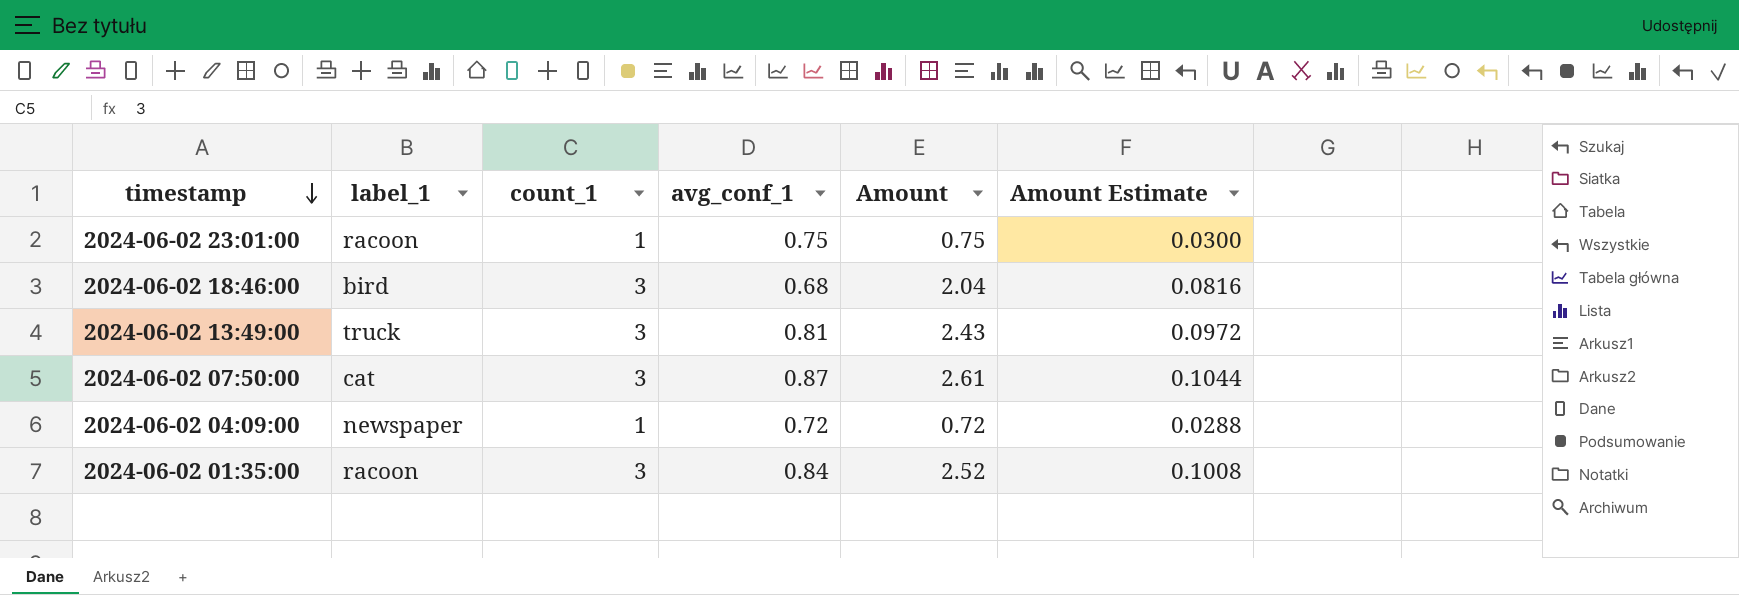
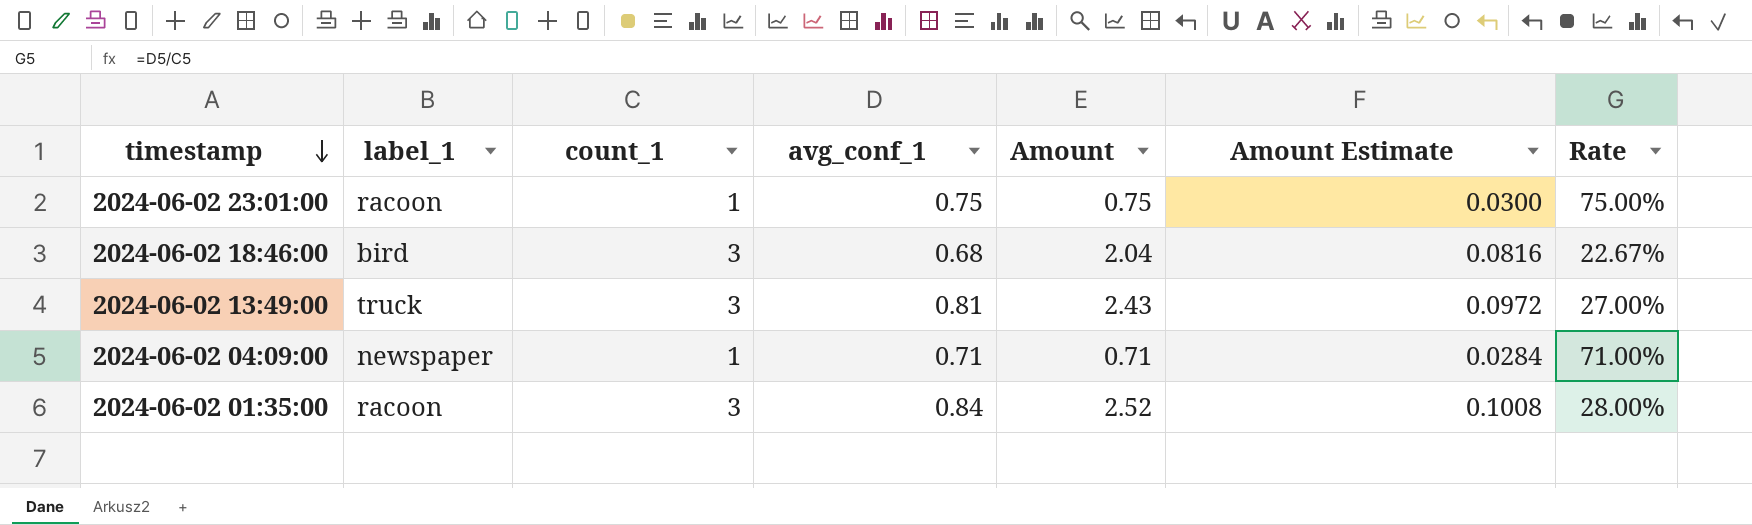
column Rate | formula: none -> [avg_conf_1] / [count_1]
row 2024-06-02 07:50:00: cat | 3 | 0.87 | 2.61 | 0.1044 -> none
2024-06-02 04:09:00 | avg_conf_1: 0.72 -> 0.71
2024-06-02 04:09:00 | Amount: 0.72 -> 0.71
2024-06-02 04:09:00 | Amount Estimate: 0.0288 -> 0.0284

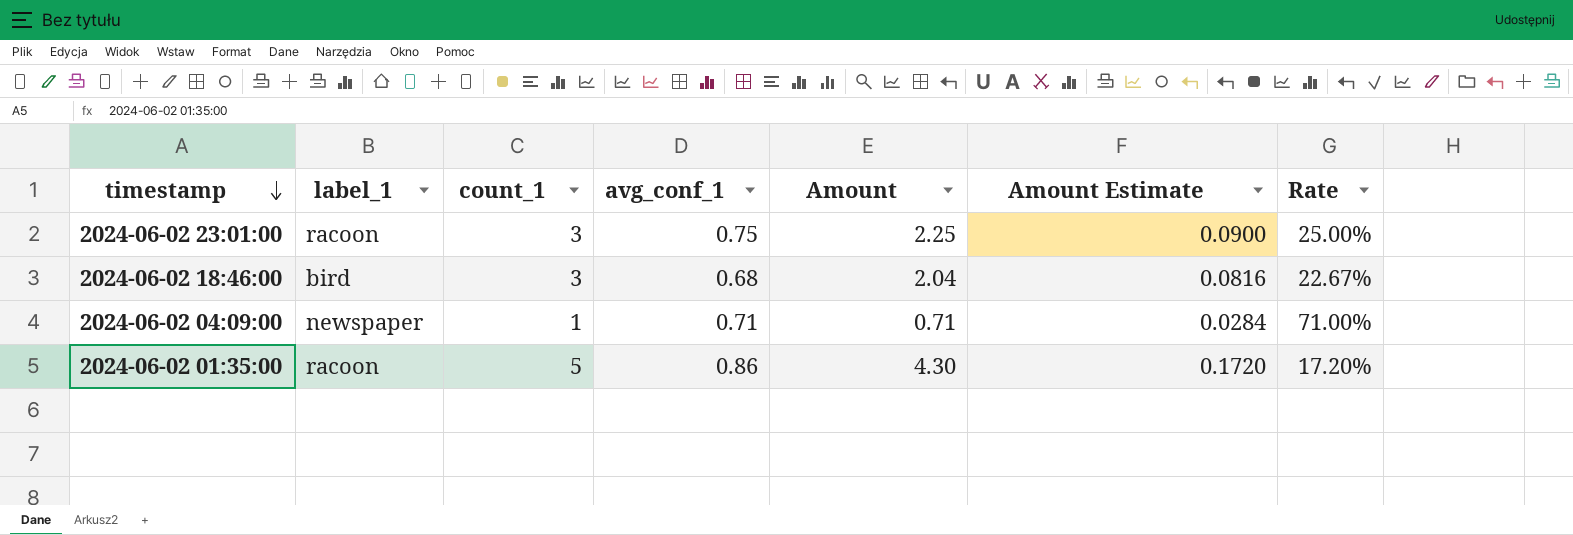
row 2024-06-02 13:49:00: truck | 3 | 0.81 | 2.43 | 0.0972 | 27.00% -> none
2024-06-02 23:01:00 | count_1: 1 -> 3
2024-06-02 23:01:00 | Amount: 0.75 -> 2.25
2024-06-02 23:01:00 | Amount Estimate: 0.0300 -> 0.0900
2024-06-02 23:01:00 | Rate: 75.00% -> 25.00%
2024-06-02 01:35:00 | count_1: 3 -> 5
2024-06-02 01:35:00 | avg_conf_1: 0.84 -> 0.86
2024-06-02 01:35:00 | Amount: 2.52 -> 4.30
2024-06-02 01:35:00 | Amount Estimate: 0.1008 -> 0.1720
2024-06-02 01:35:00 | Rate: 28.00% -> 17.20%

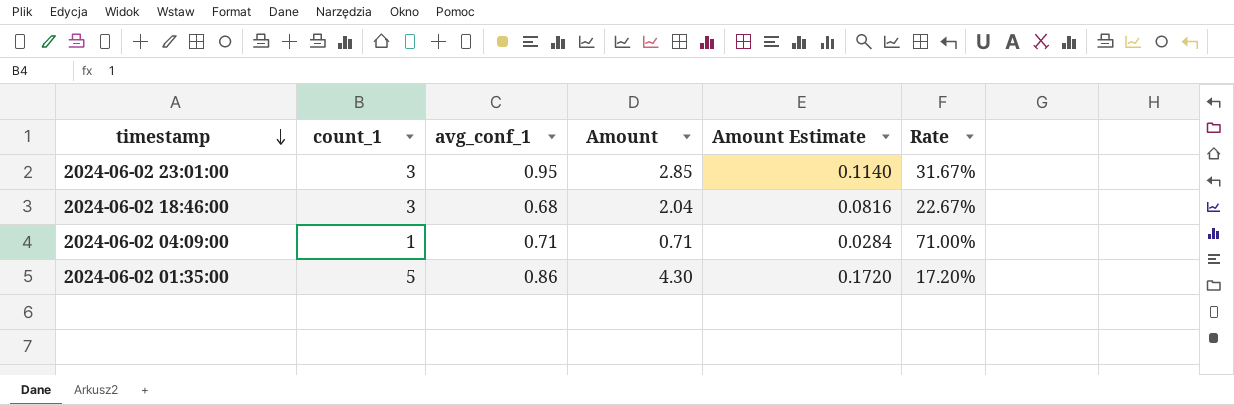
column label_1 | position: 2 -> none
2024-06-02 23:01:00 | avg_conf_1: 0.75 -> 0.95
2024-06-02 23:01:00 | Amount: 2.25 -> 2.85
2024-06-02 23:01:00 | Amount Estimate: 0.0900 -> 0.1140
2024-06-02 23:01:00 | Rate: 25.00% -> 31.67%

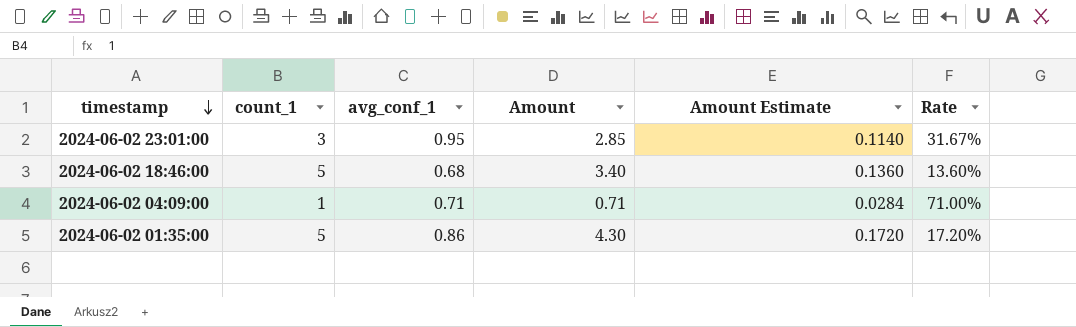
2024-06-02 18:46:00 | count_1: 3 -> 5
2024-06-02 18:46:00 | Amount: 2.04 -> 3.40
2024-06-02 18:46:00 | Amount Estimate: 0.0816 -> 0.1360
2024-06-02 18:46:00 | Rate: 22.67% -> 13.60%

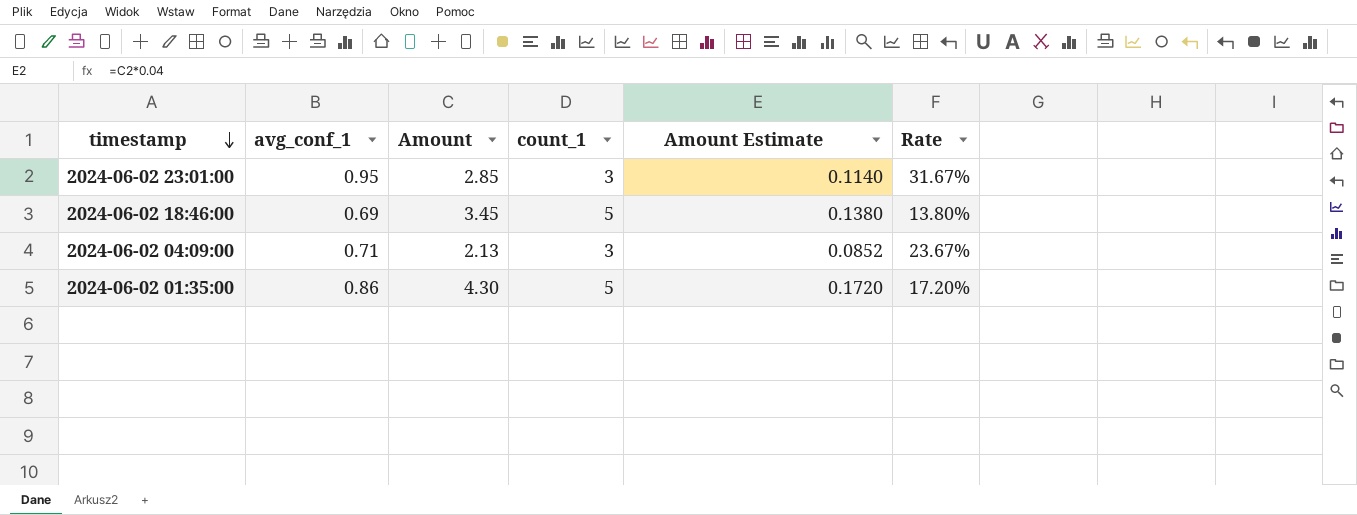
column count_1 | position: 2 -> 4
2024-06-02 18:46:00 | avg_conf_1: 0.68 -> 0.69
2024-06-02 18:46:00 | Amount: 3.40 -> 3.45
2024-06-02 18:46:00 | Amount Estimate: 0.1360 -> 0.1380
2024-06-02 18:46:00 | Rate: 13.60% -> 13.80%
2024-06-02 04:09:00 | Amount: 0.71 -> 2.13
2024-06-02 04:09:00 | count_1: 1 -> 3
2024-06-02 04:09:00 | Amount Estimate: 0.0284 -> 0.0852
2024-06-02 04:09:00 | Rate: 71.00% -> 23.67%

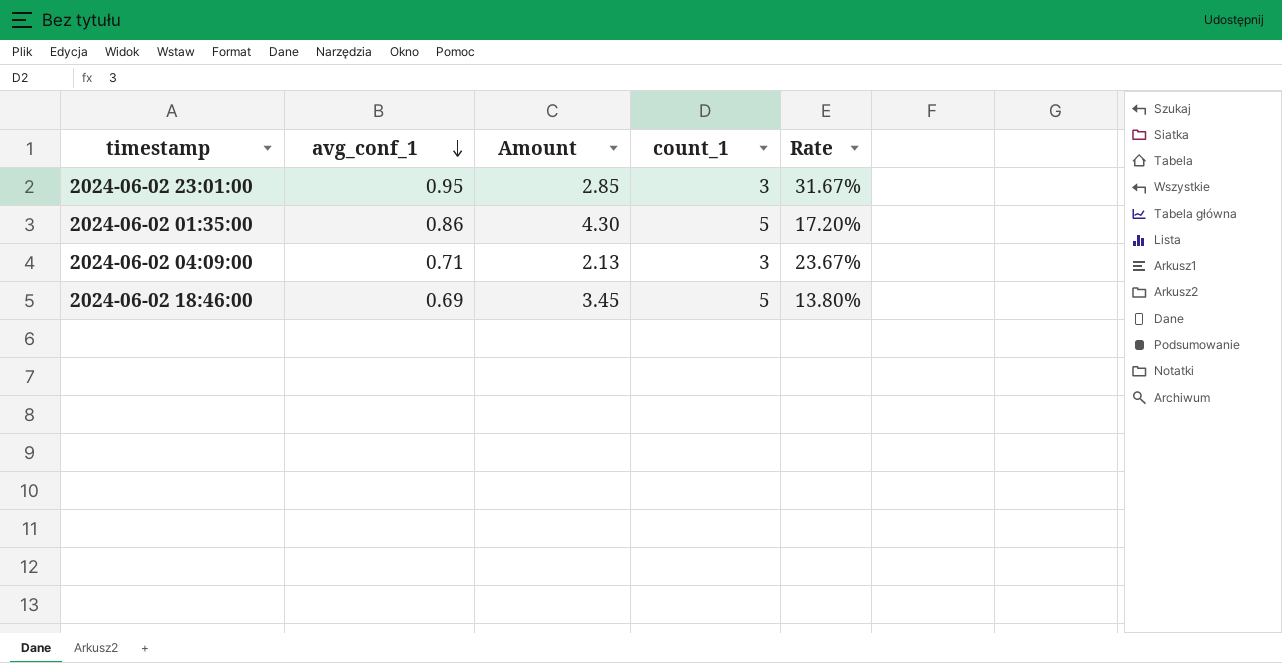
row order: timestamp descending -> avg_conf_1 descending
column Amount Estimate | formula: [Amount] * 0.04 -> none

